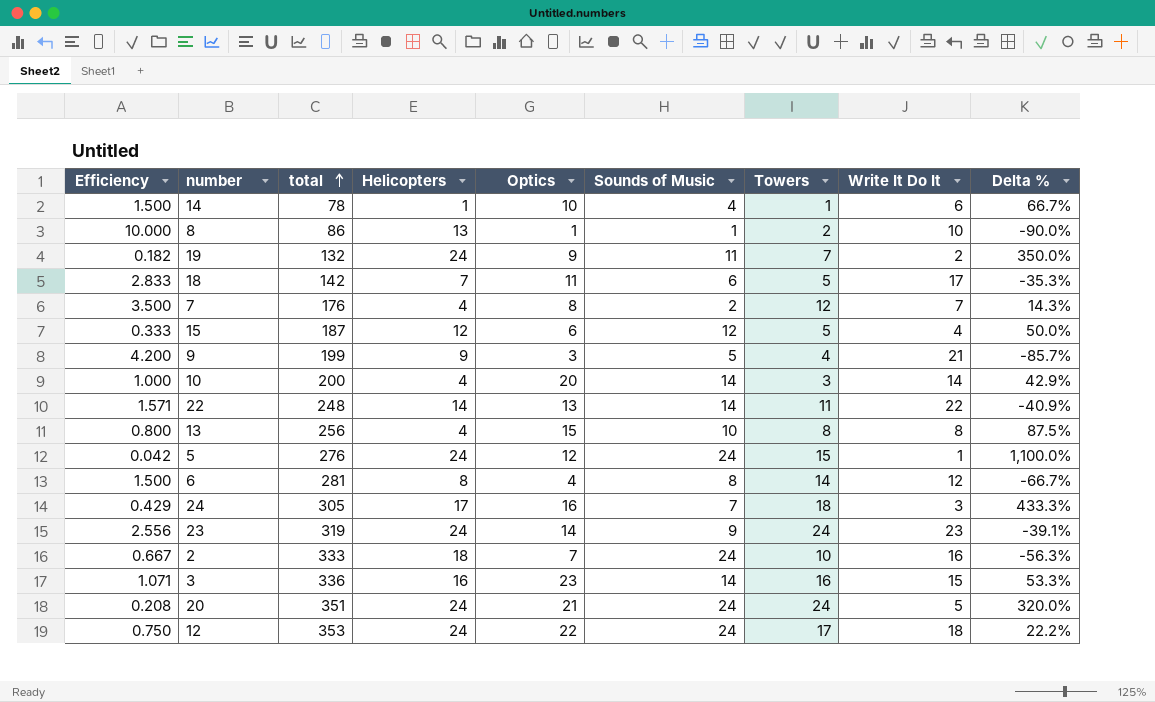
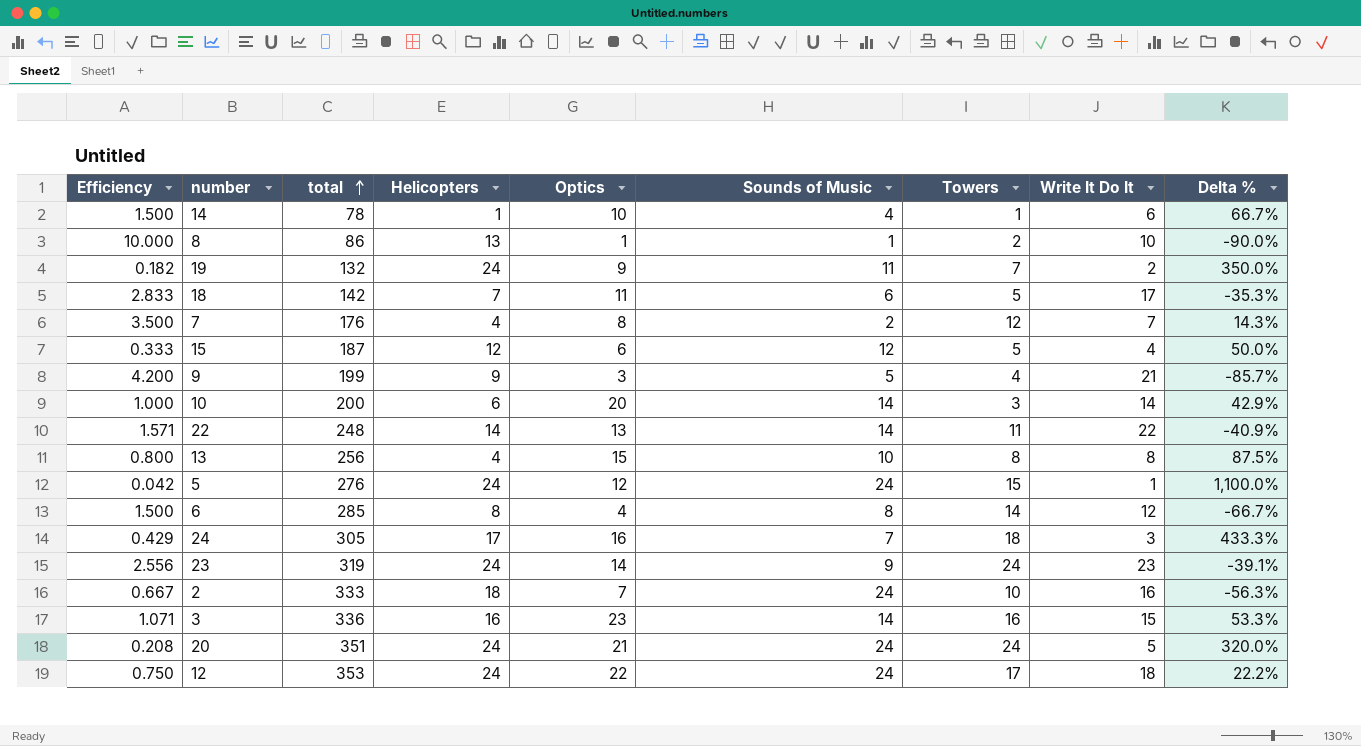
10 | Helicopters: 4 -> 6
6 | total: 281 -> 285

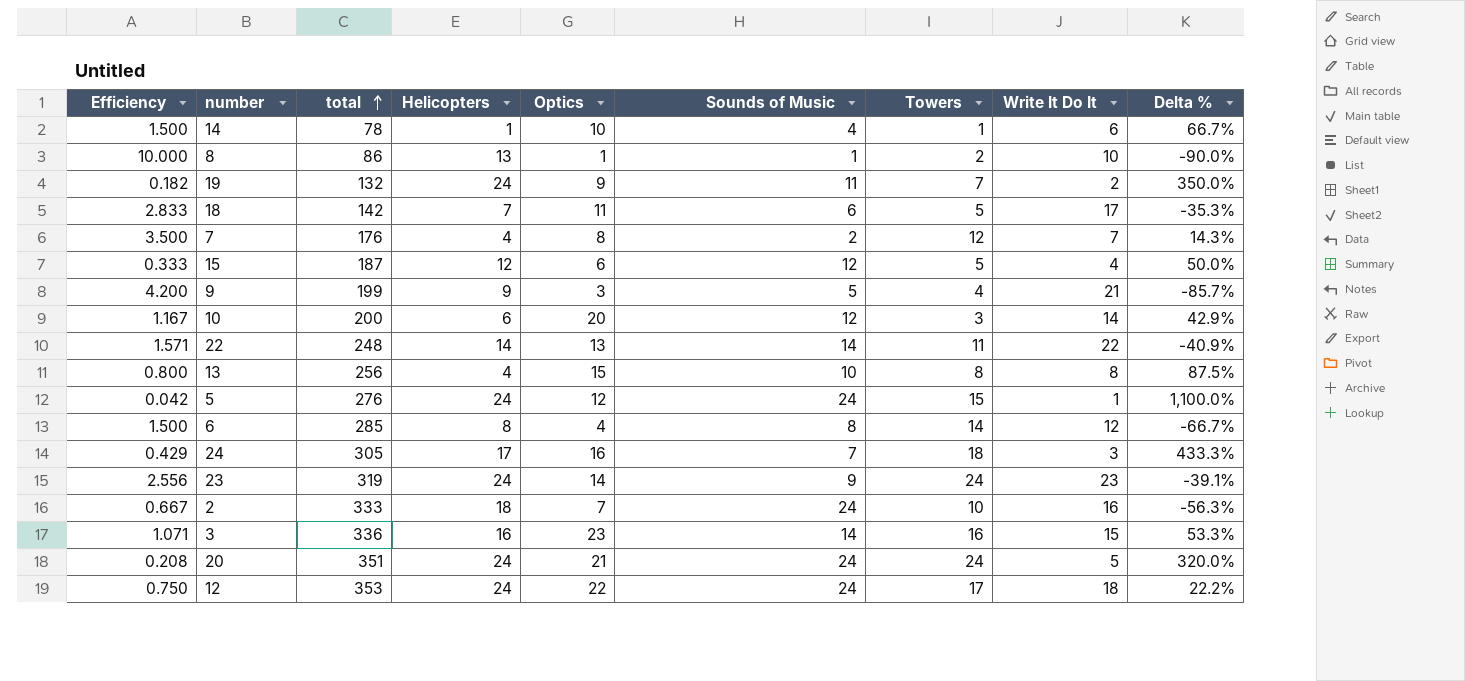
10 | Efficiency: 1.000 -> 1.167
10 | Sounds of Music: 14 -> 12

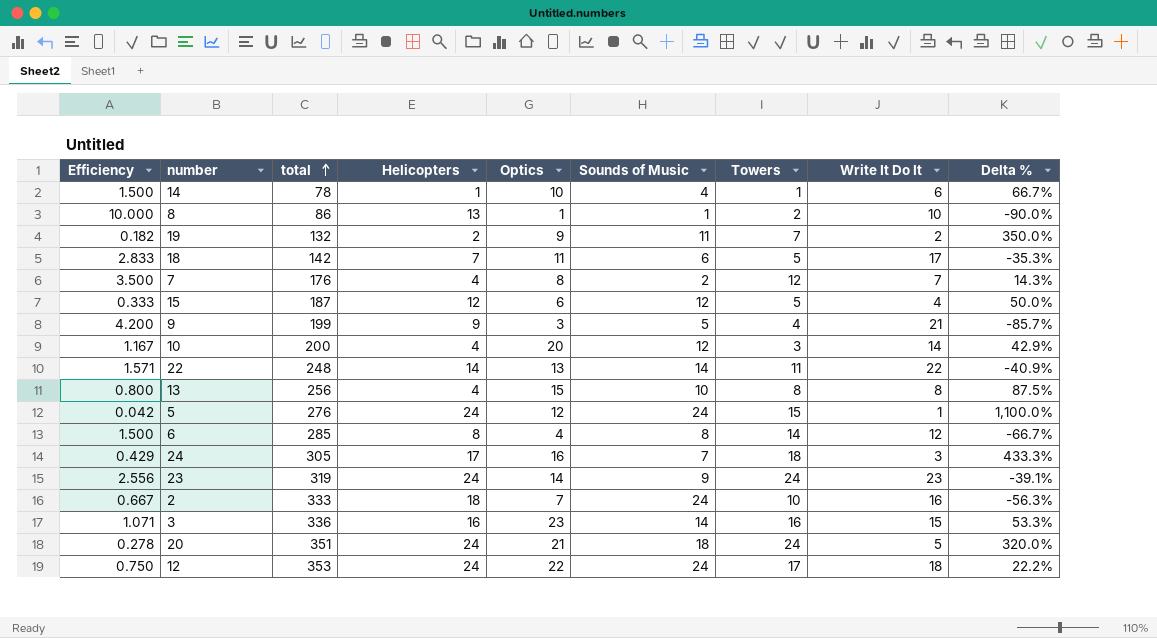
19 | Helicopters: 24 -> 2
10 | Helicopters: 6 -> 4
20 | Efficiency: 0.208 -> 0.278
20 | Sounds of Music: 24 -> 18

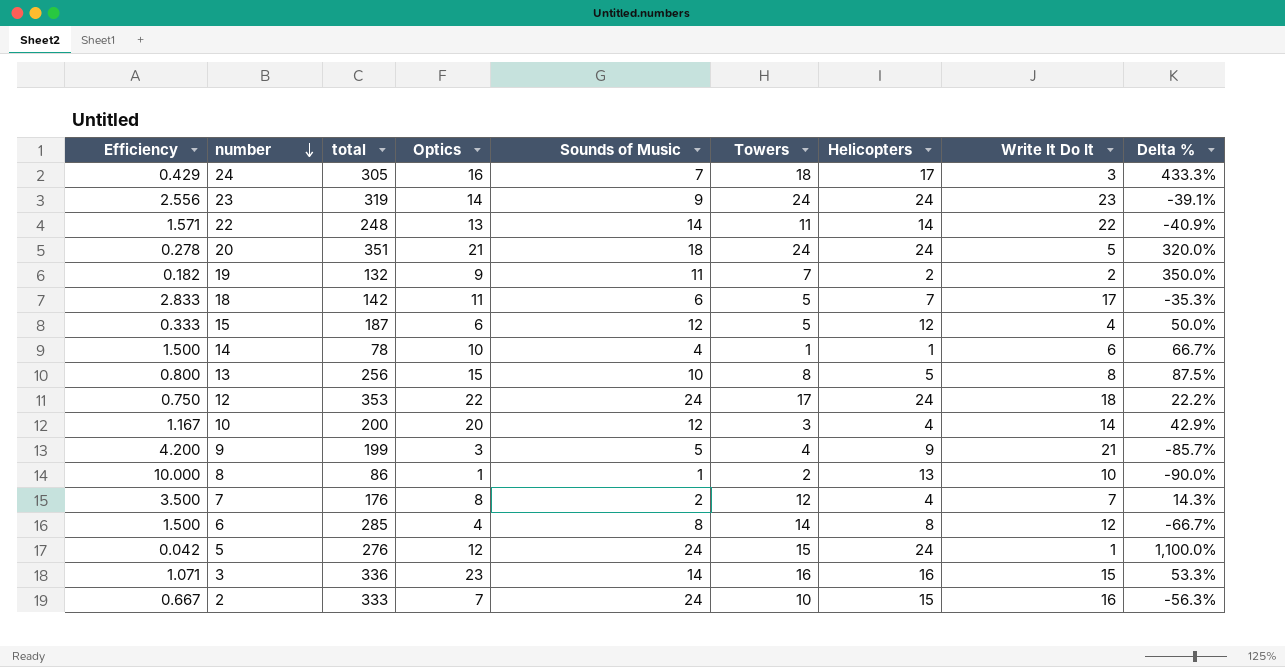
row order: total ascending -> number descending
column Helicopters | position: 4 -> 7
13 | Helicopters: 4 -> 5
2 | Helicopters: 18 -> 15

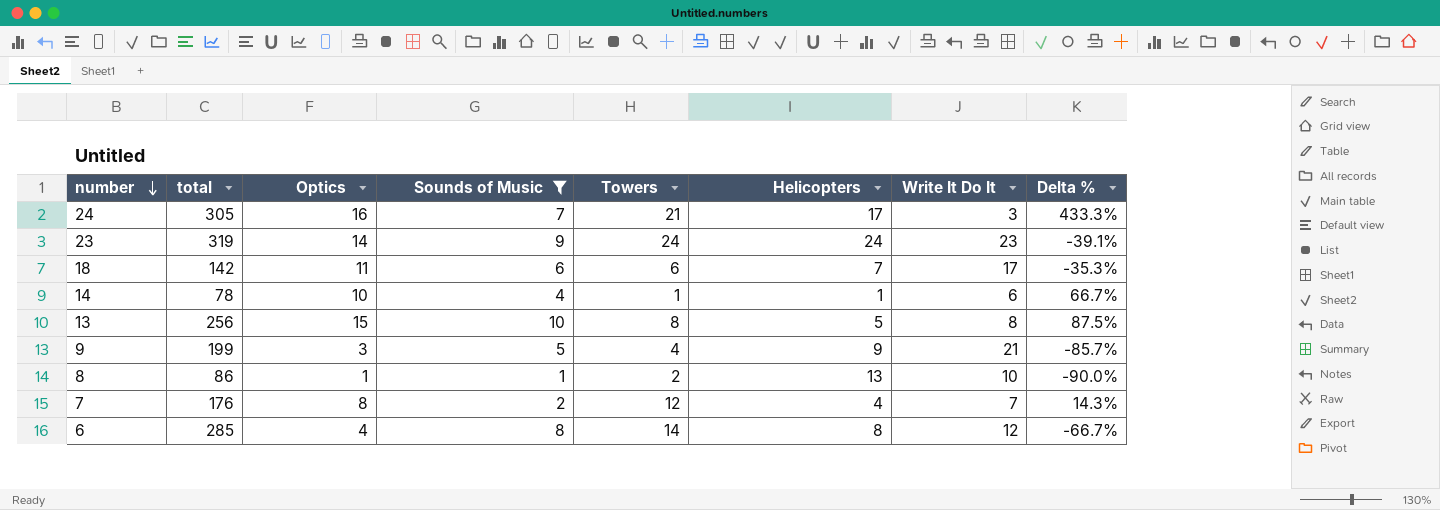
filter: none -> Sounds of Music <= 10
column Efficiency | formula: [Write It Do It] / [Sounds of Music] -> none
24 | Towers: 18 -> 21
18 | Towers: 5 -> 6

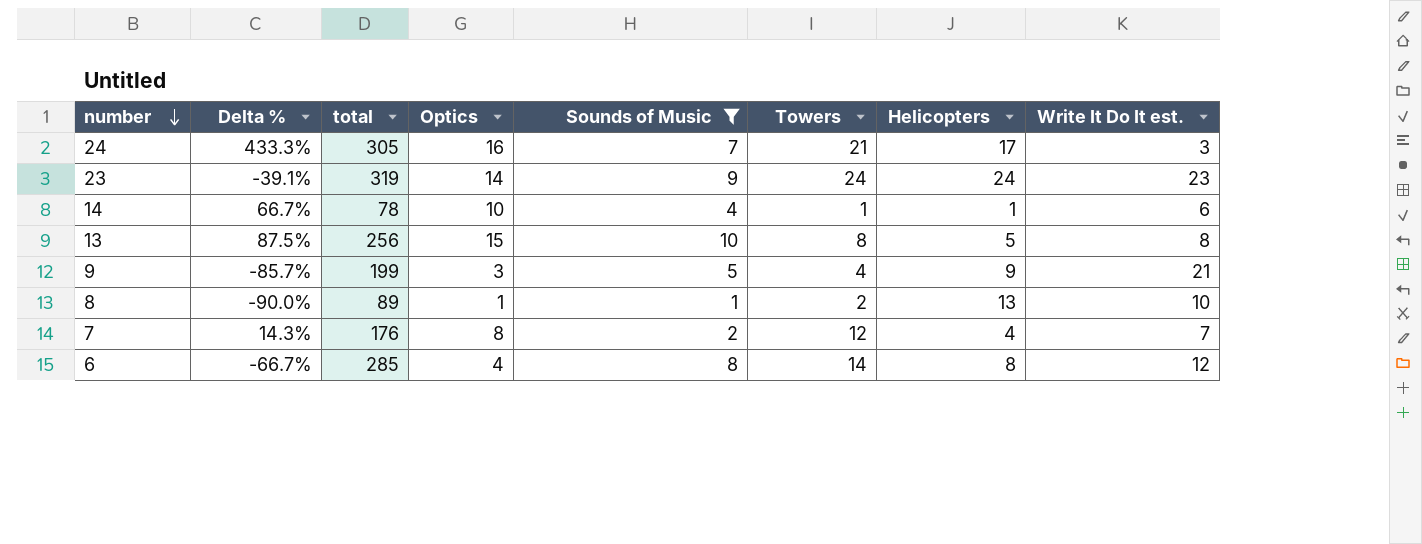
column Delta % | position: 8 -> 2
column name: Write It Do It -> Write It Do It est.
row 18: 142 | 11 | 6 | 6 | 7 | 17 | -35.3% -> none
8 | total: 86 -> 89

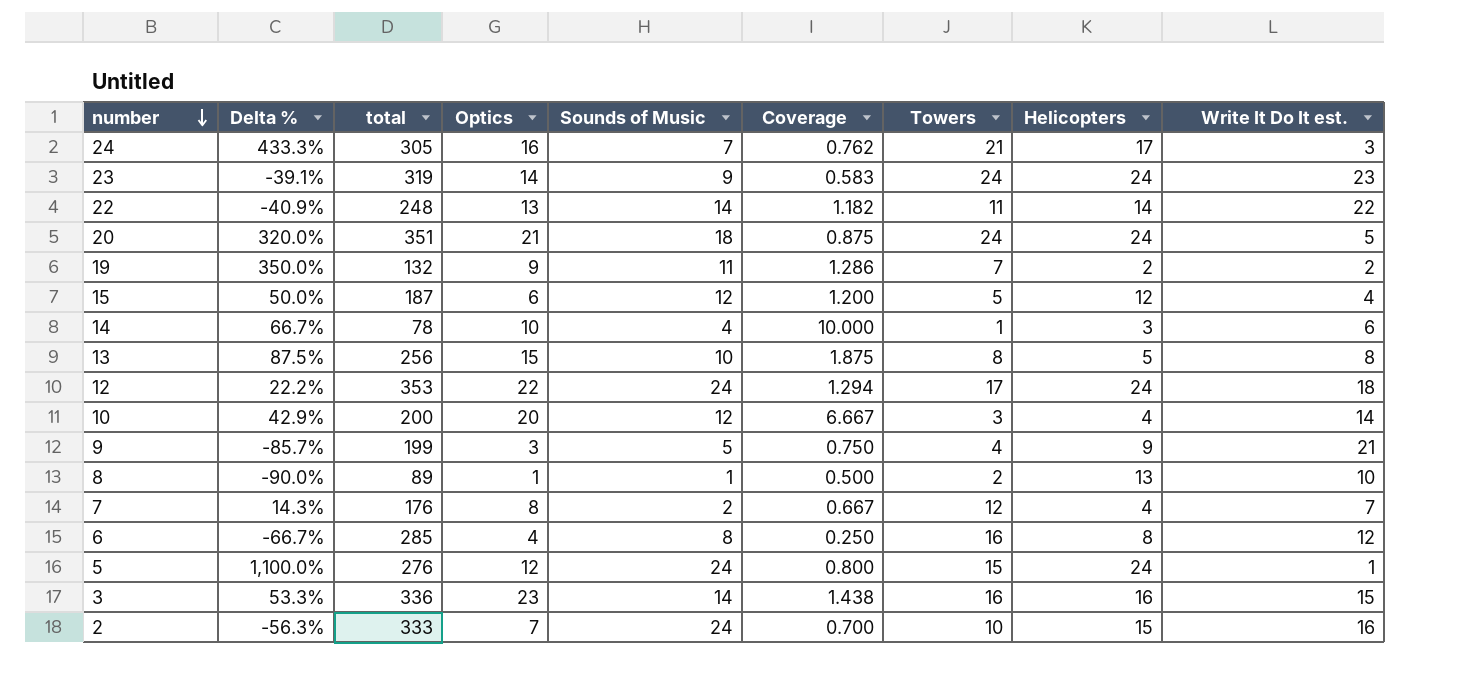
filter: Sounds of Music <= 10 -> none
column Coverage | formula: none -> [Optics] / [Towers]
14 | Helicopters: 1 -> 3
6 | Towers: 14 -> 16

